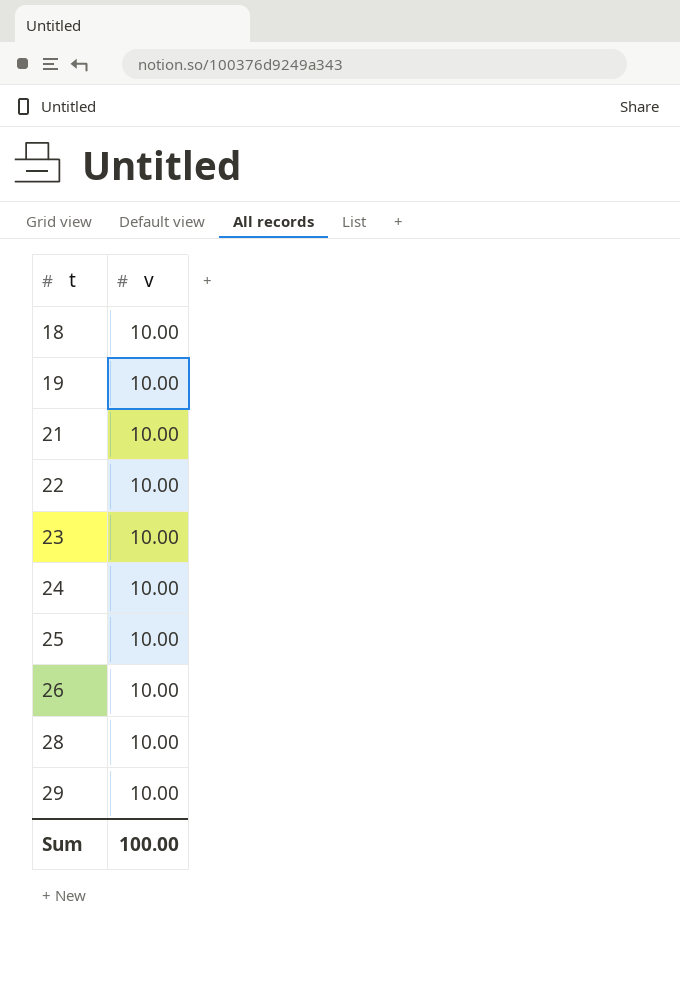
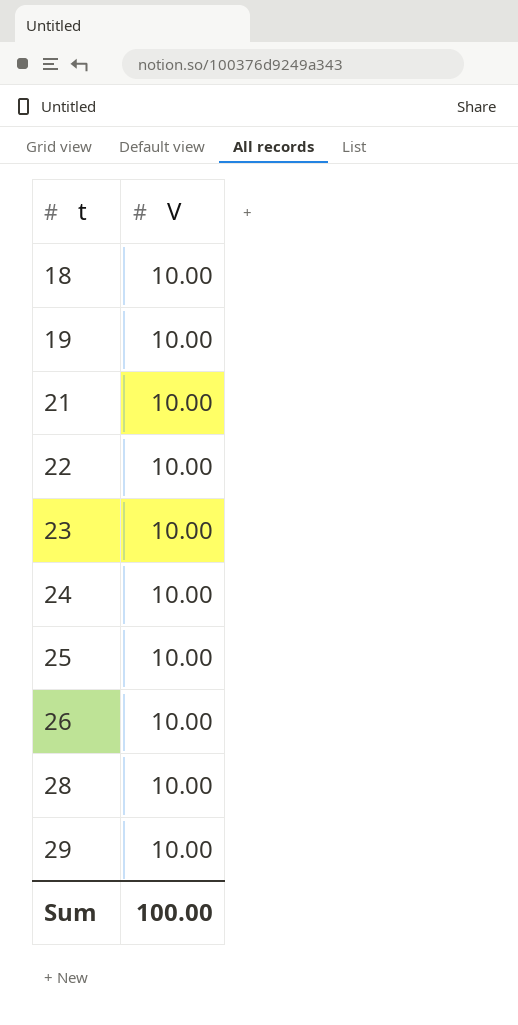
column name: v -> V

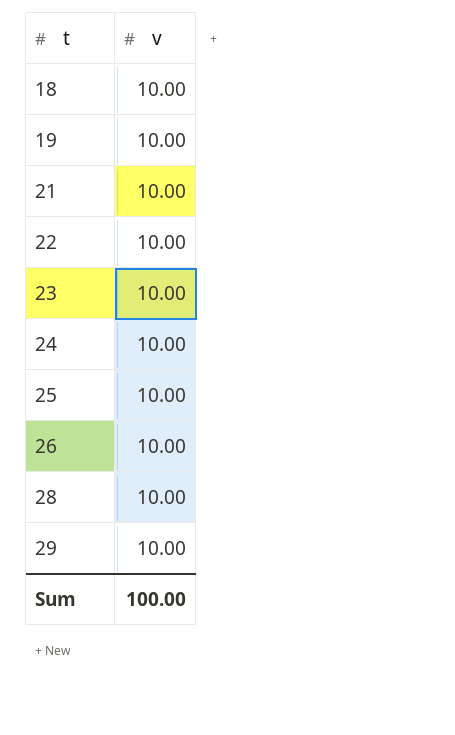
column name: V -> v

